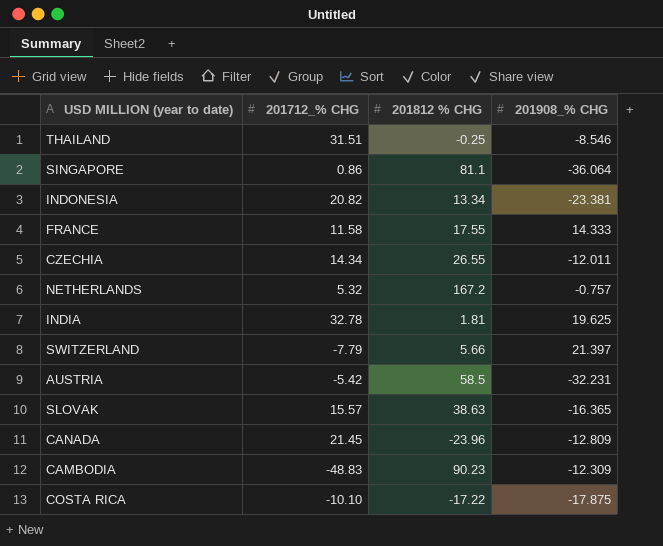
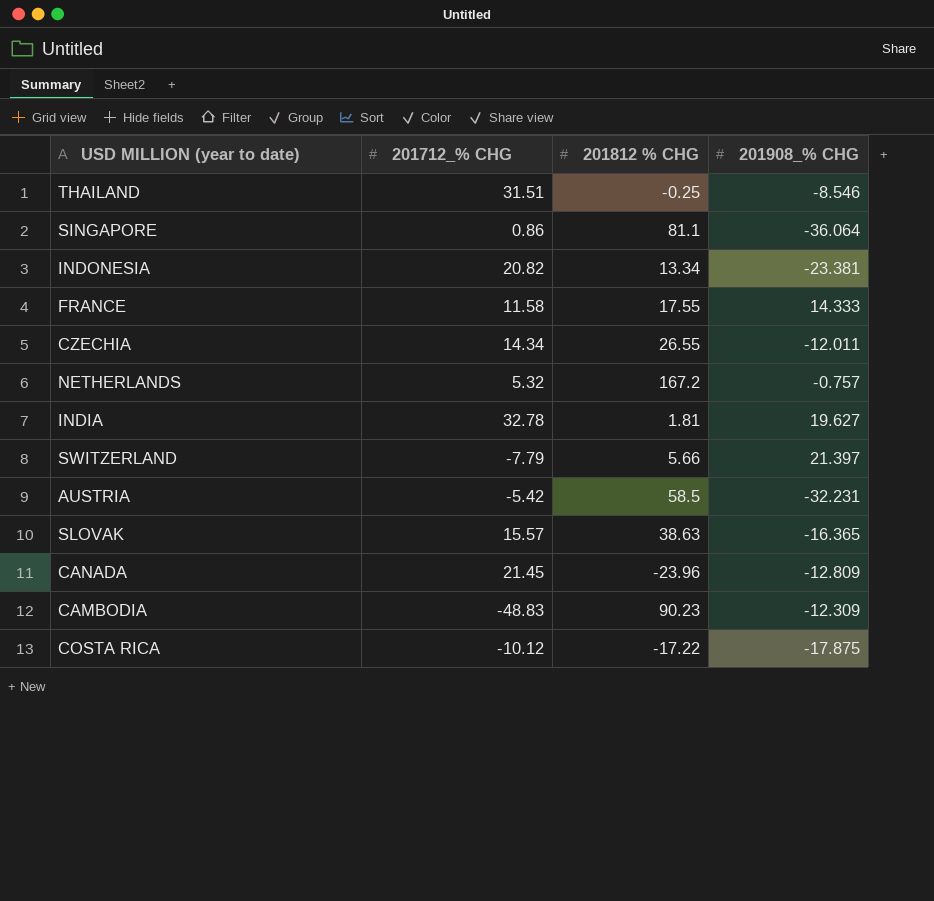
INDIA | 201908_% CHG: 19.625 -> 19.627
COSTA RICA | 201712_% CHG: -10.10 -> -10.12

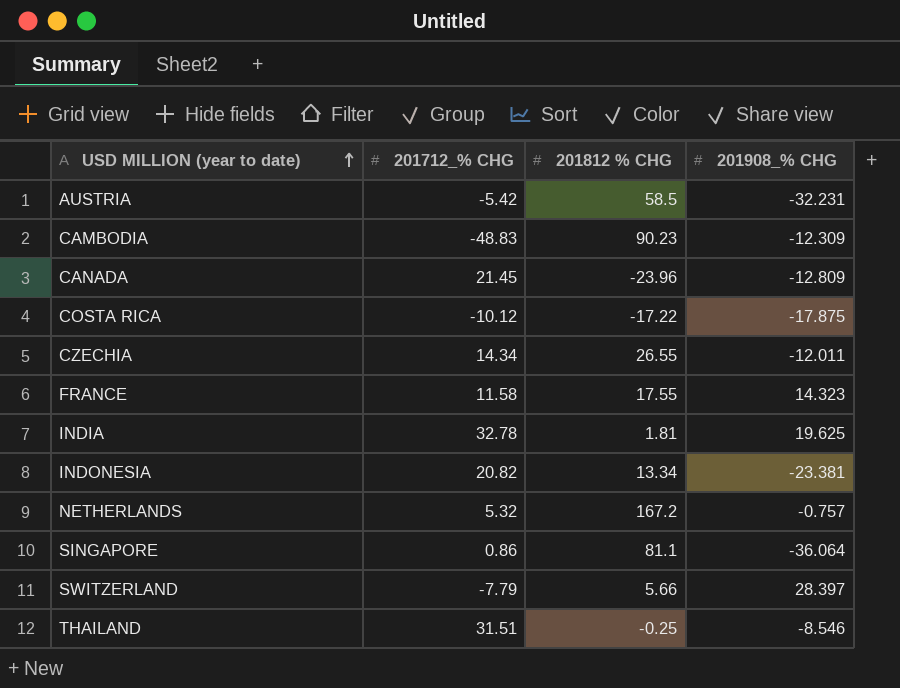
row order: none -> USD MILLION (year to date) ascending
row SLOVAK: 15.57 | 38.63 | -16.365 -> none
FRANCE | 201908_% CHG: 14.333 -> 14.323
INDIA | 201908_% CHG: 19.627 -> 19.625
SWITZERLAND | 201908_% CHG: 21.397 -> 28.397

